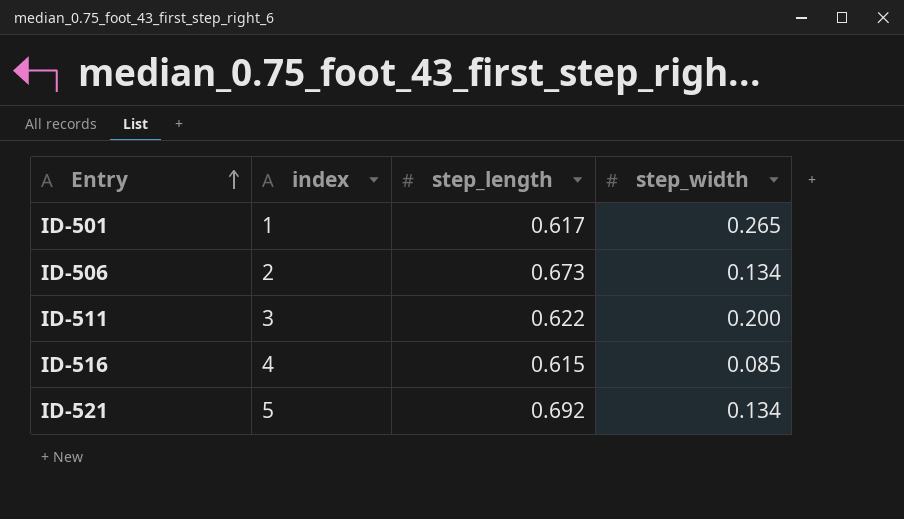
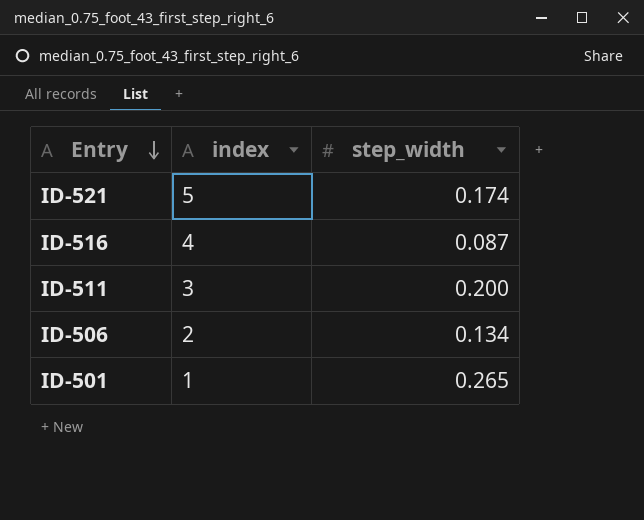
row order: Entry ascending -> Entry descending
column step_length | position: 3 -> none
ID-521 | step_width: 0.134 -> 0.174
ID-516 | step_width: 0.085 -> 0.087

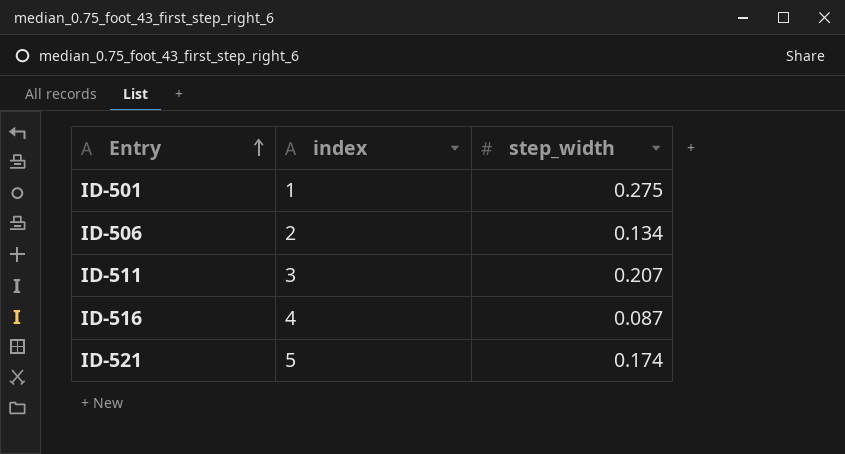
row order: Entry descending -> Entry ascending
ID-501 | step_width: 0.265 -> 0.275
ID-511 | step_width: 0.200 -> 0.207

